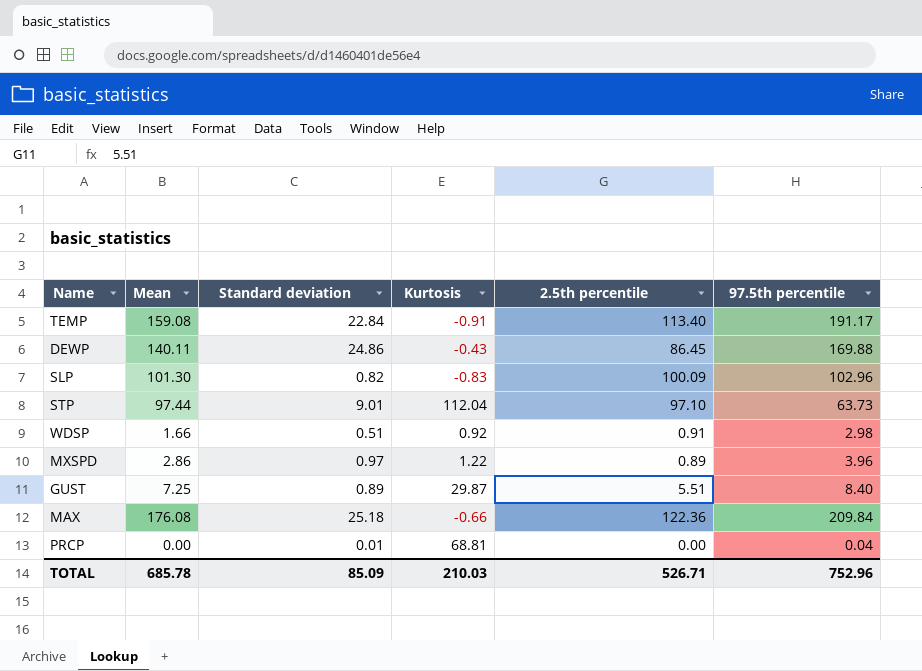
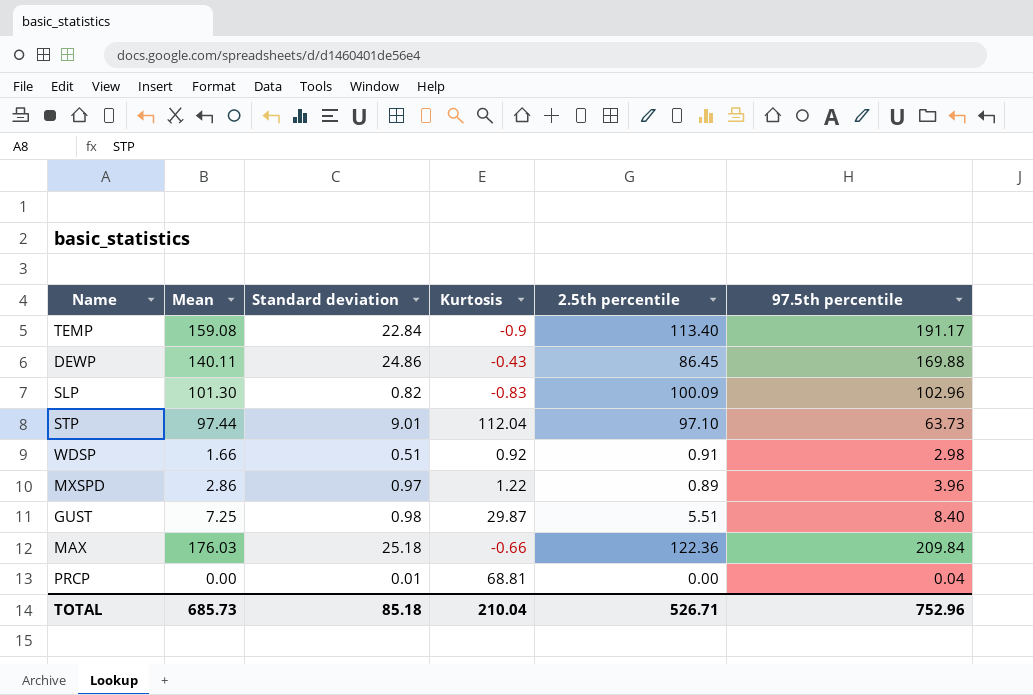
TEMP | Kurtosis: -0.91 -> -0.9
GUST | Standard deviation: 0.89 -> 0.98
MAX | Mean: 176.08 -> 176.03
TOTAL | Mean: 685.78 -> 685.73
TOTAL | Standard deviation: 85.09 -> 85.18
TOTAL | Kurtosis: 210.03 -> 210.04

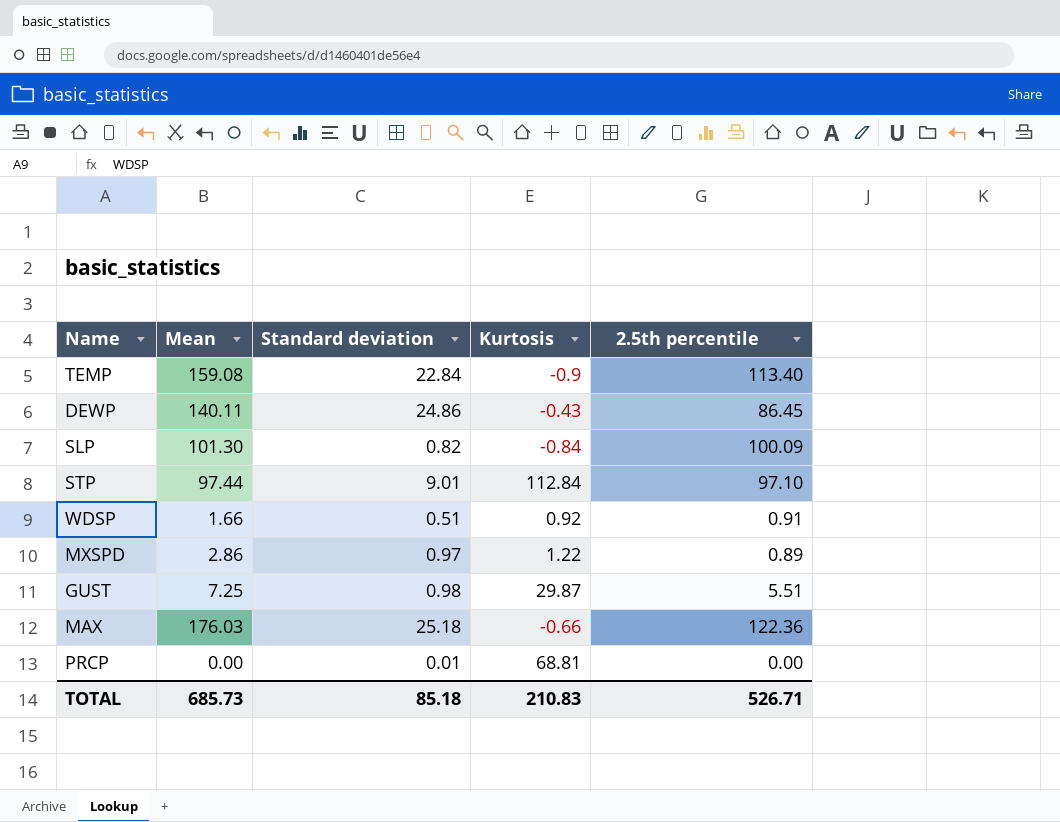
column 97.5th percentile | position: 6 -> none
SLP | Kurtosis: -0.83 -> -0.84
STP | Kurtosis: 112.04 -> 112.84
TOTAL | Kurtosis: 210.04 -> 210.83

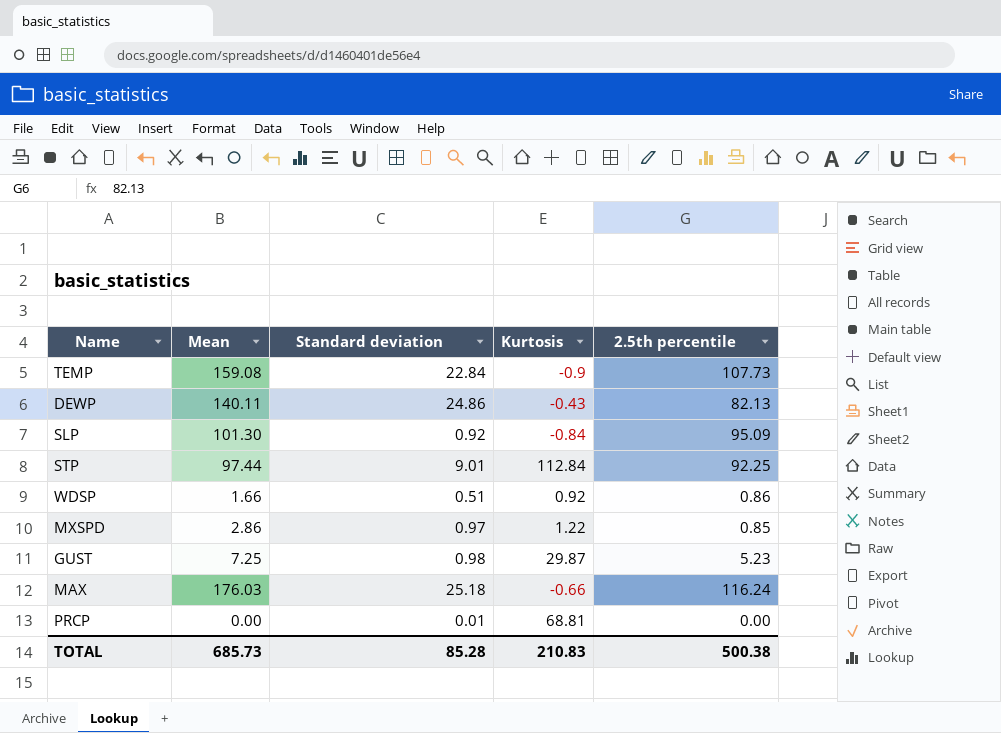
TEMP | 2.5th percentile: 113.40 -> 107.73
DEWP | 2.5th percentile: 86.45 -> 82.13
SLP | Standard deviation: 0.82 -> 0.92
SLP | 2.5th percentile: 100.09 -> 95.09
STP | 2.5th percentile: 97.10 -> 92.25
WDSP | 2.5th percentile: 0.91 -> 0.86
MXSPD | 2.5th percentile: 0.89 -> 0.85
GUST | 2.5th percentile: 5.51 -> 5.23
MAX | 2.5th percentile: 122.36 -> 116.24
TOTAL | Standard deviation: 85.18 -> 85.28
TOTAL | 2.5th percentile: 526.71 -> 500.38

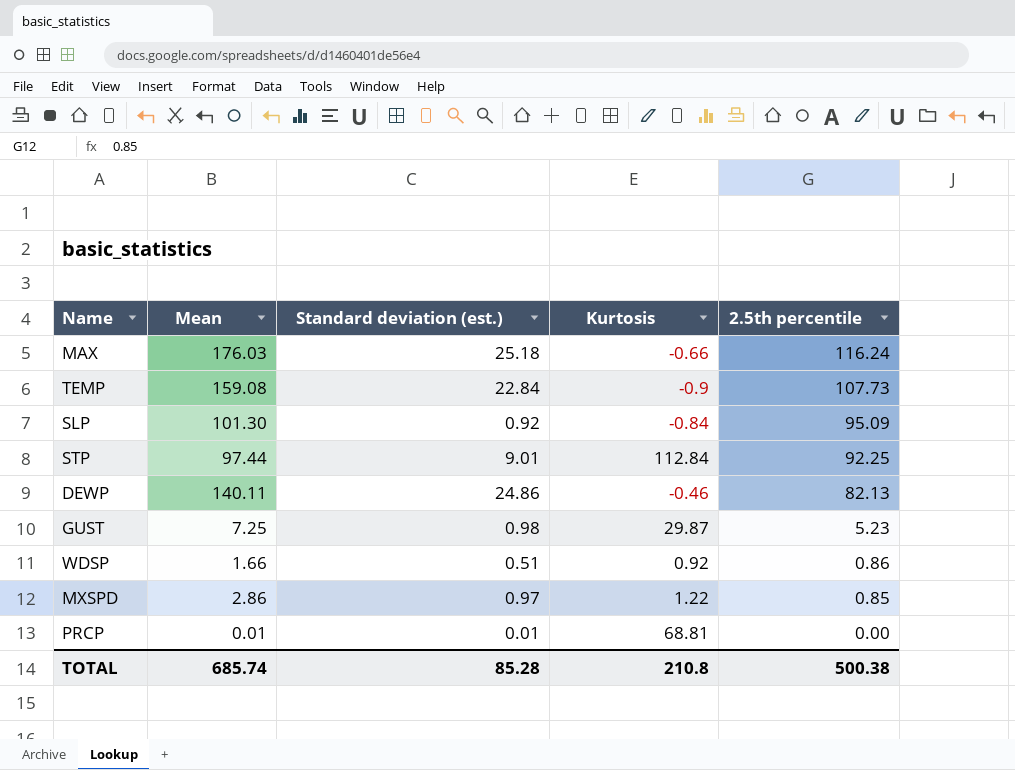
row order: none -> 2.5th percentile descending
column name: Standard deviation -> Standard deviation (est.)
DEWP | Kurtosis: -0.43 -> -0.46
PRCP | Mean: 0.00 -> 0.01
TOTAL | Mean: 685.73 -> 685.74
TOTAL | Kurtosis: 210.83 -> 210.8

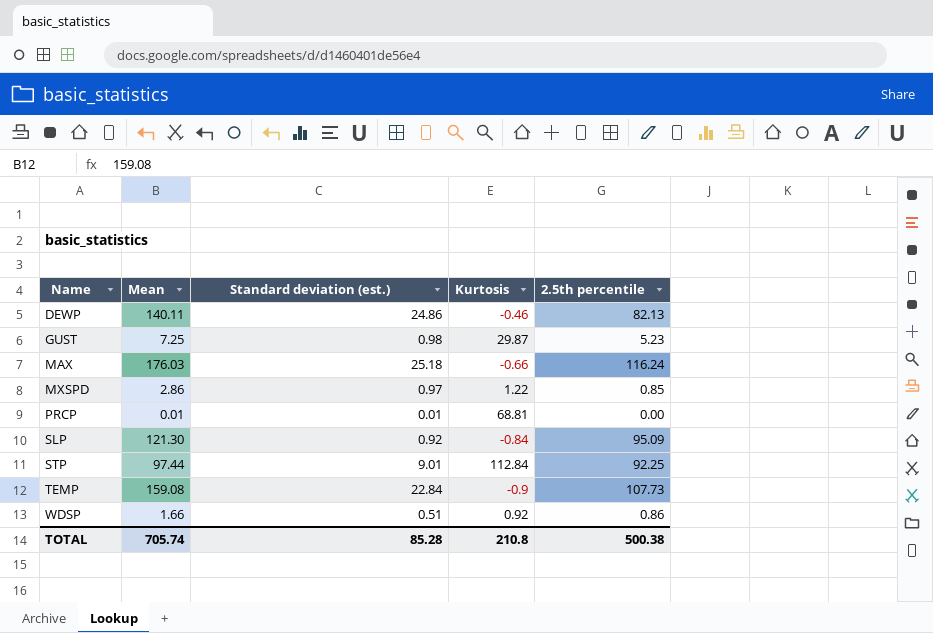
row order: 2.5th percentile descending -> Name ascending
SLP | Mean: 101.30 -> 121.30
TOTAL | Mean: 685.74 -> 705.74

